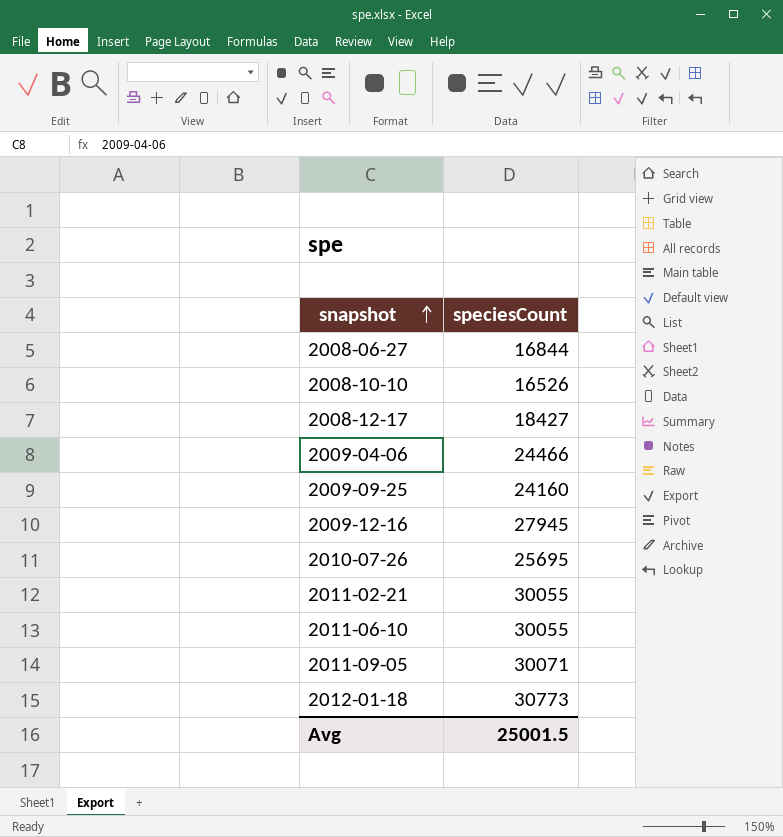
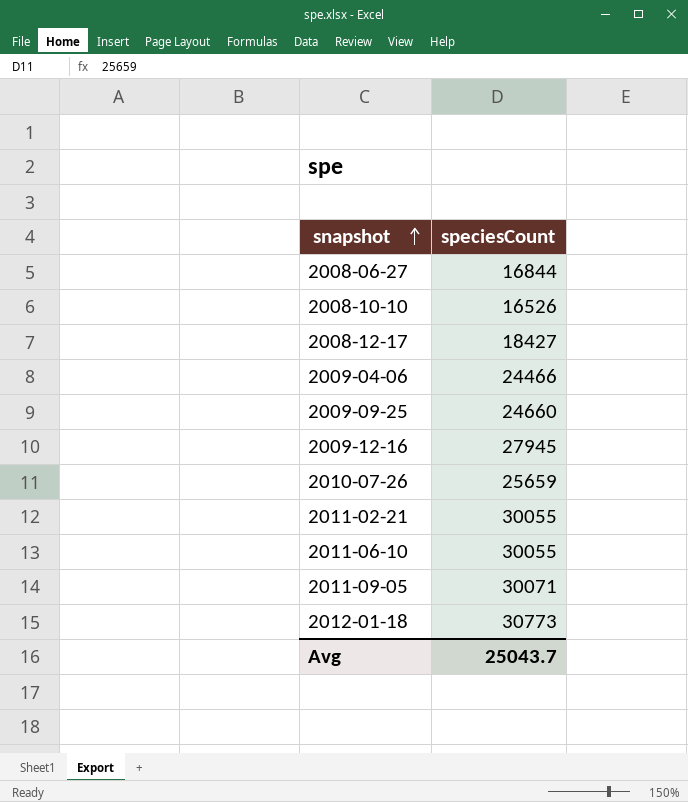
2009-09-25 | speciesCount: 24160 -> 24660
2010-07-26 | speciesCount: 25695 -> 25659
Avg | speciesCount: 25001.5 -> 25043.7

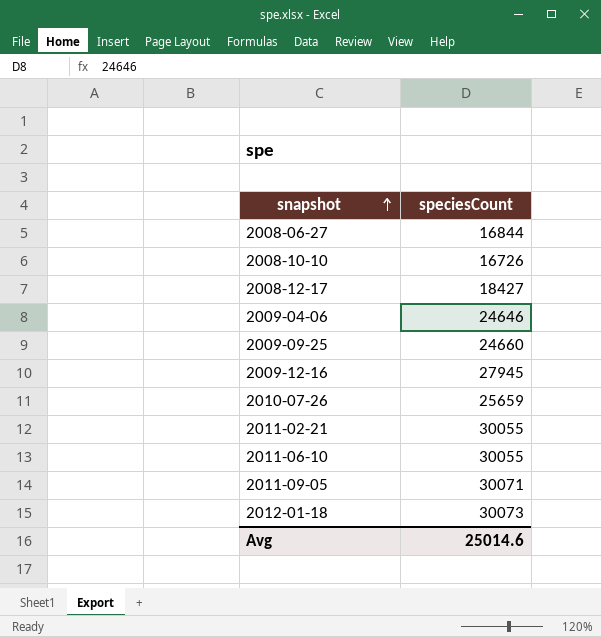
2008-10-10 | speciesCount: 16526 -> 16726
2009-04-06 | speciesCount: 24466 -> 24646
2012-01-18 | speciesCount: 30773 -> 30073
Avg | speciesCount: 25043.7 -> 25014.6

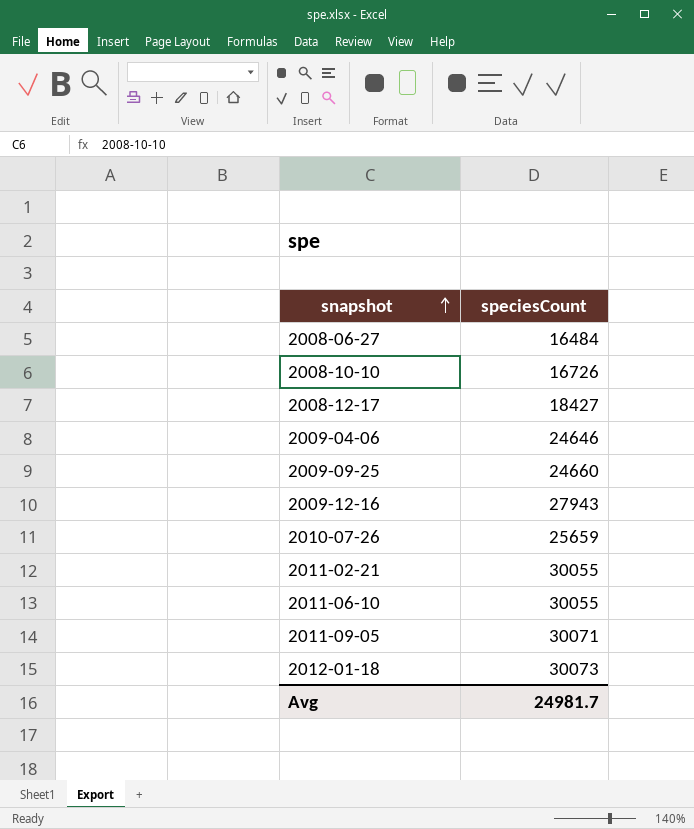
2008-06-27 | speciesCount: 16844 -> 16484
2009-12-16 | speciesCount: 27945 -> 27943
Avg | speciesCount: 25014.6 -> 24981.7

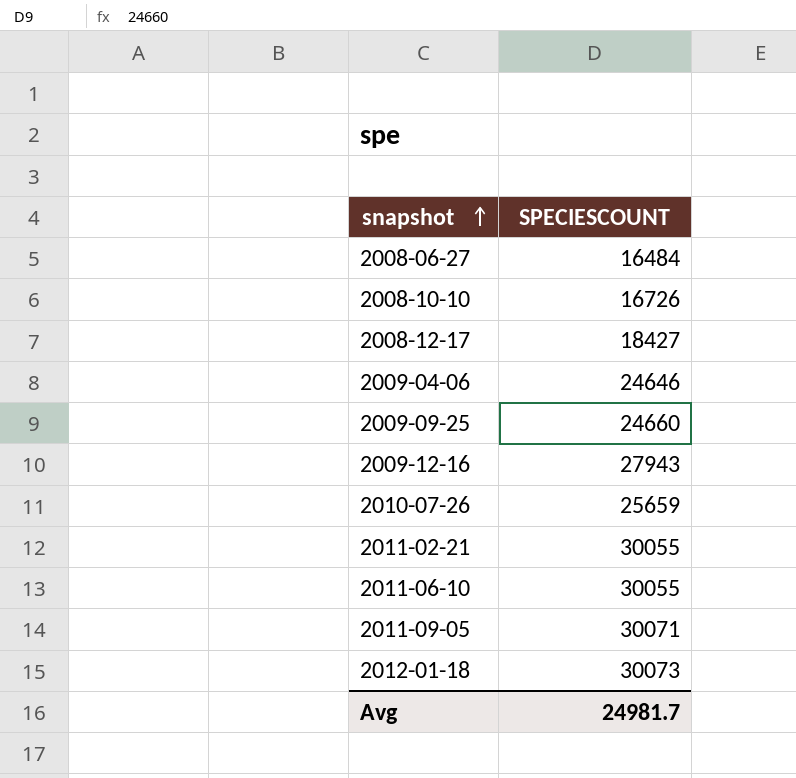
column name: speciesCount -> SPECIESCOUNT

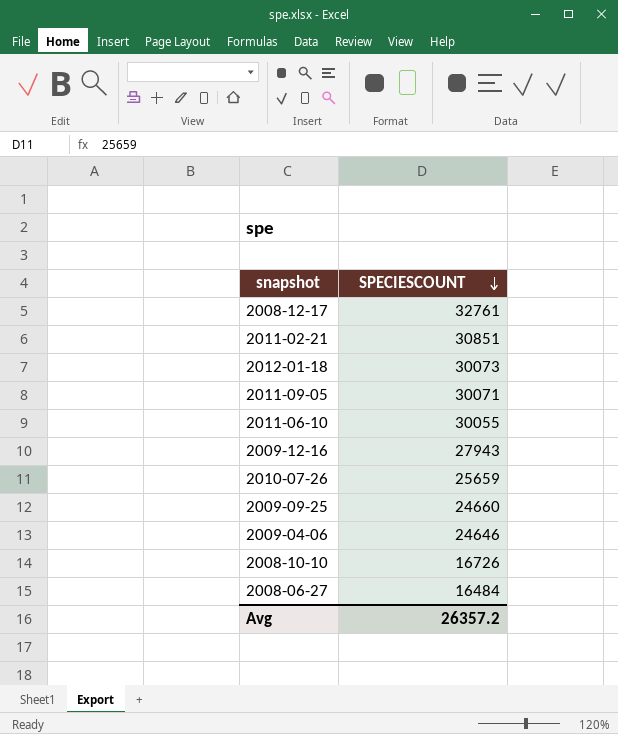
row order: snapshot ascending -> SPECIESCOUNT descending
2008-12-17 | SPECIESCOUNT: 18427 -> 32761
2011-02-21 | SPECIESCOUNT: 30055 -> 30851
Avg | SPECIESCOUNT: 24981.7 -> 26357.2

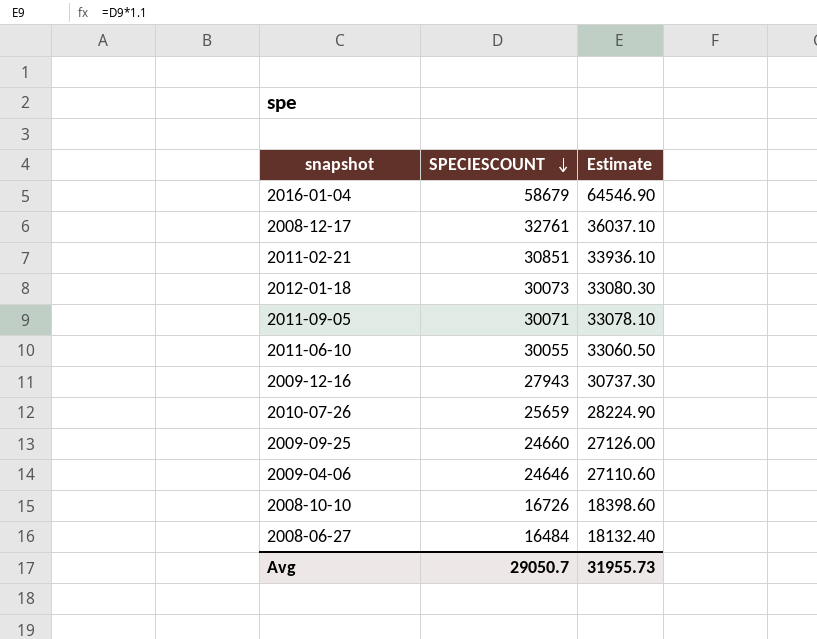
column Estimate | formula: none -> [SPECIESCOUNT] * 1.1
row 2016-01-04: none -> 58679 | 64546.90
Avg | SPECIESCOUNT: 26357.2 -> 29050.7

